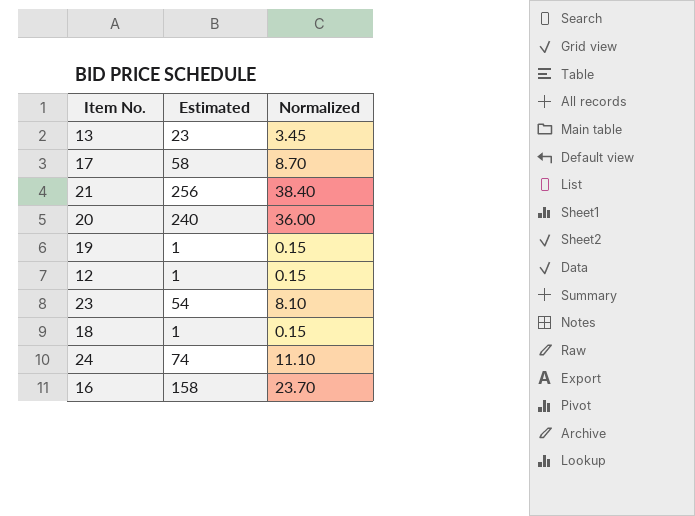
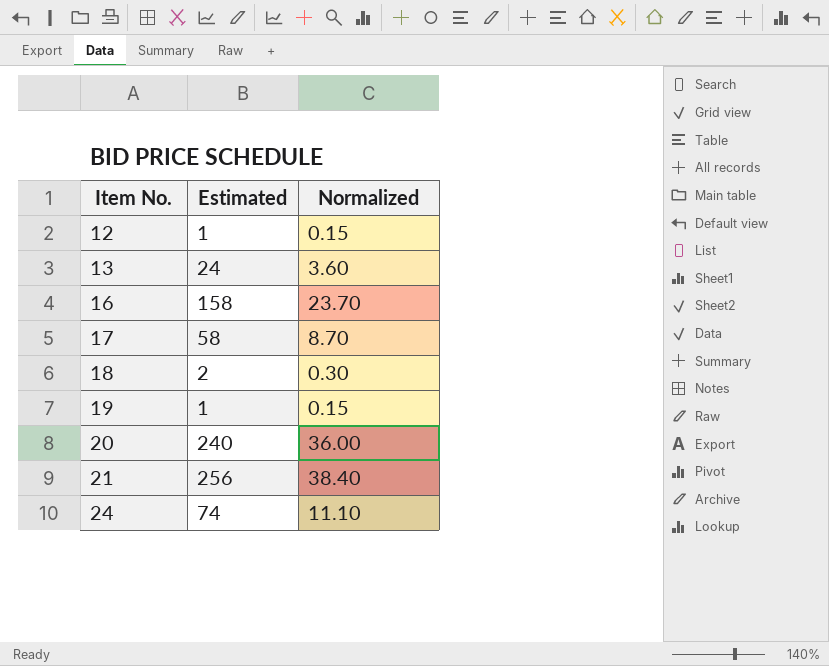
row order: none -> Item No. ascending
row 23: 54 | 8.10 -> none
13 | Estimated: 23 -> 24
13 | Normalized: 3.45 -> 3.60
18 | Estimated: 1 -> 2
18 | Normalized: 0.15 -> 0.30

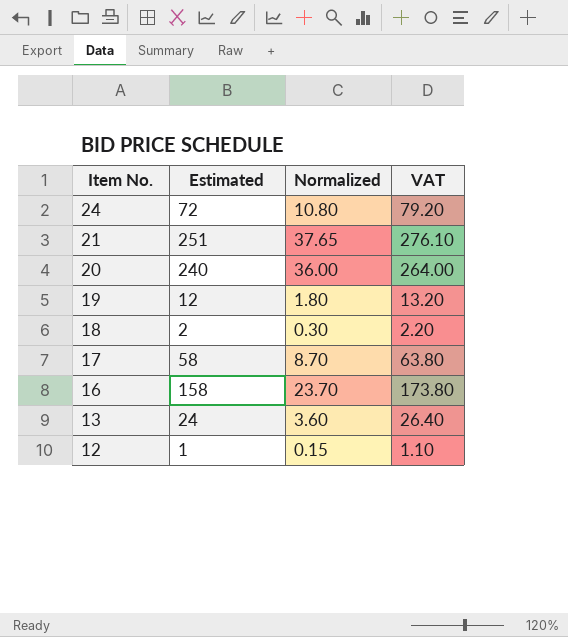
row order: Item No. ascending -> Item No. descending
column VAT | formula: none -> [Estimated] * 1.1
24 | Estimated: 74 -> 72
24 | Normalized: 11.10 -> 10.80
21 | Estimated: 256 -> 251
21 | Normalized: 38.40 -> 37.65
19 | Estimated: 1 -> 12
19 | Normalized: 0.15 -> 1.80

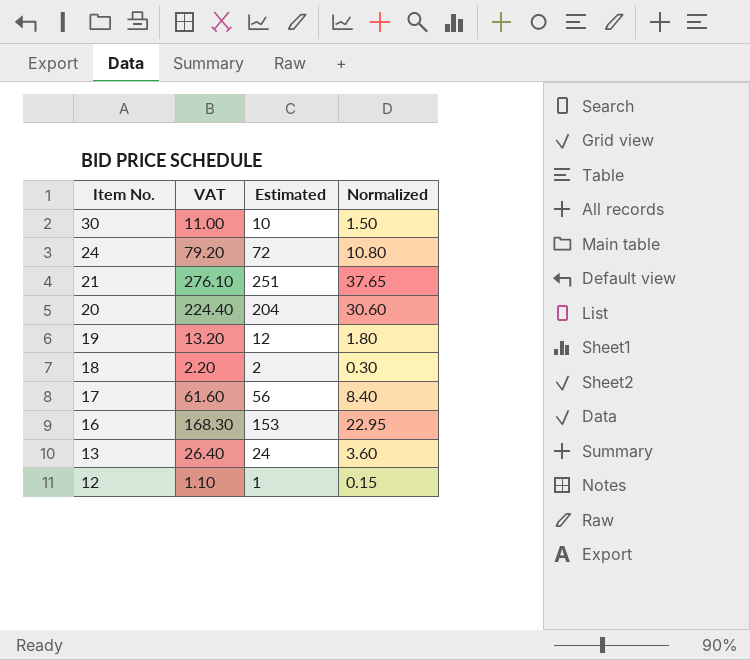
column VAT | position: 4 -> 2
row 30: none -> 11.00 | 10 | 1.50
20 | VAT: 264.00 -> 224.40
20 | Estimated: 240 -> 204
20 | Normalized: 36.00 -> 30.60
17 | VAT: 63.80 -> 61.60
17 | Estimated: 58 -> 56
17 | Normalized: 8.70 -> 8.40
16 | VAT: 173.80 -> 168.30
16 | Estimated: 158 -> 153
16 | Normalized: 23.70 -> 22.95

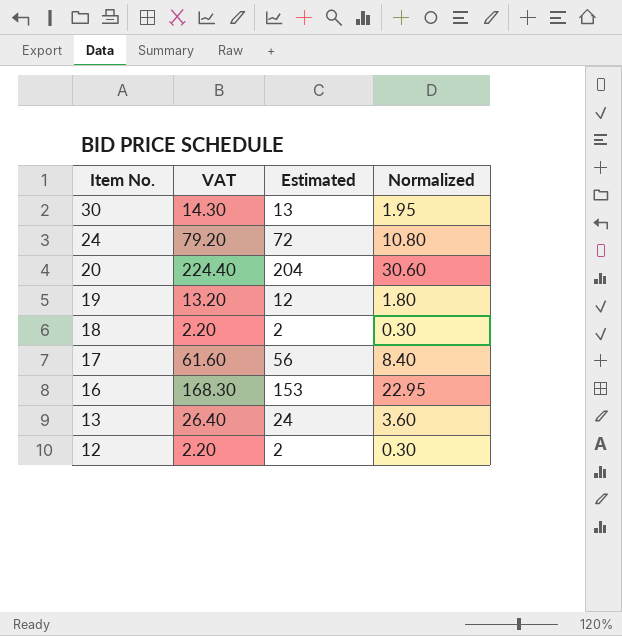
row 21: 276.10 | 251 | 37.65 -> none
30 | VAT: 11.00 -> 14.30
30 | Estimated: 10 -> 13
30 | Normalized: 1.50 -> 1.95
12 | VAT: 1.10 -> 2.20
12 | Estimated: 1 -> 2
12 | Normalized: 0.15 -> 0.30

